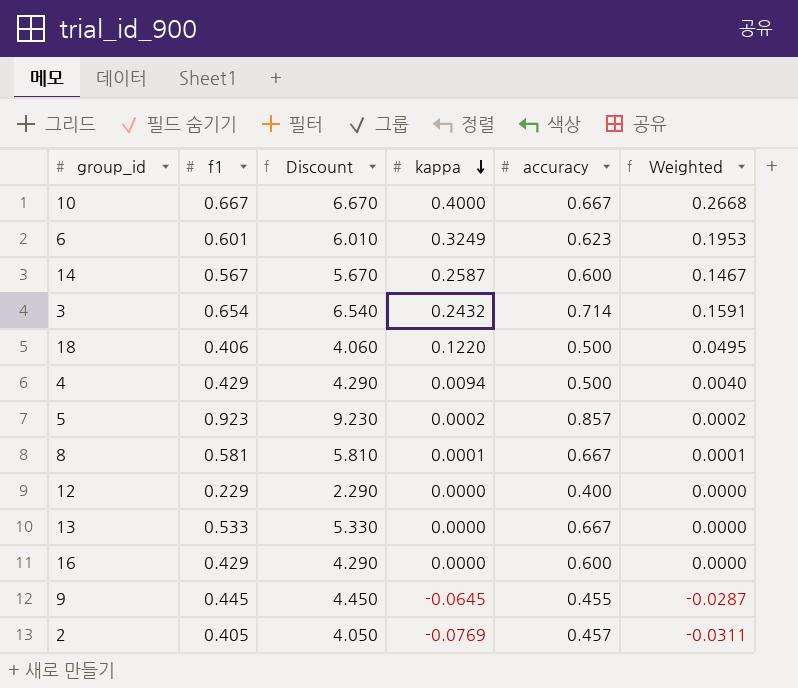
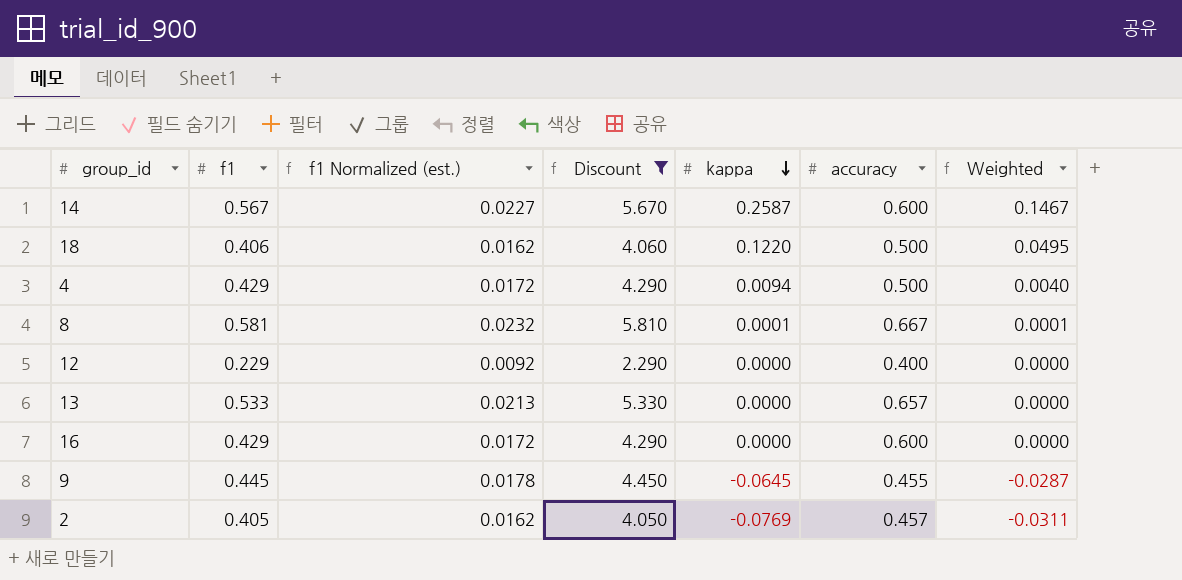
filter: none -> Discount <= 5.810
column f1 Normalized (est.) | formula: none -> [f1] * 0.04
13 | accuracy: 0.667 -> 0.657

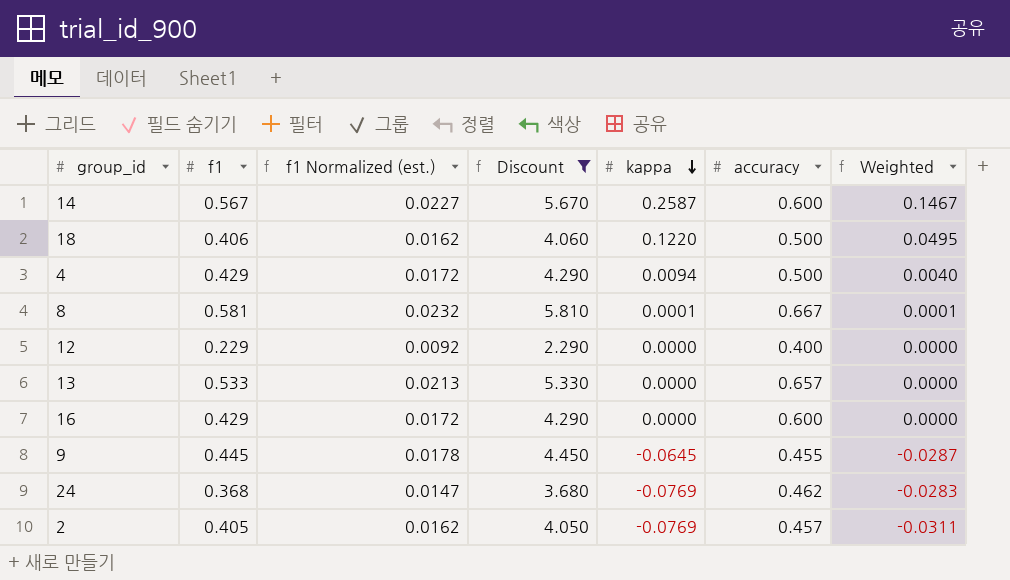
row 24: none -> 0.368 | 0.0147 | 3.680 | -0.0769 | 0.462 | -0.0283

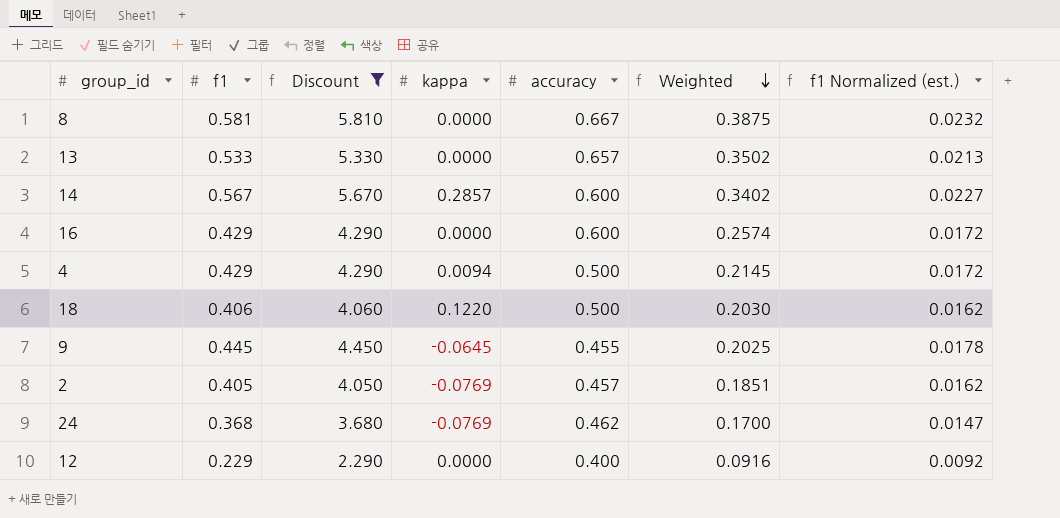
row order: kappa descending -> Weighted descending
column Weighted | formula: [f1] * [kappa] -> [f1] * [accuracy]
column f1 Normalized (est.) | position: 3 -> 7
8 | kappa: 0.0001 -> 0.0000
14 | kappa: 0.2587 -> 0.2857

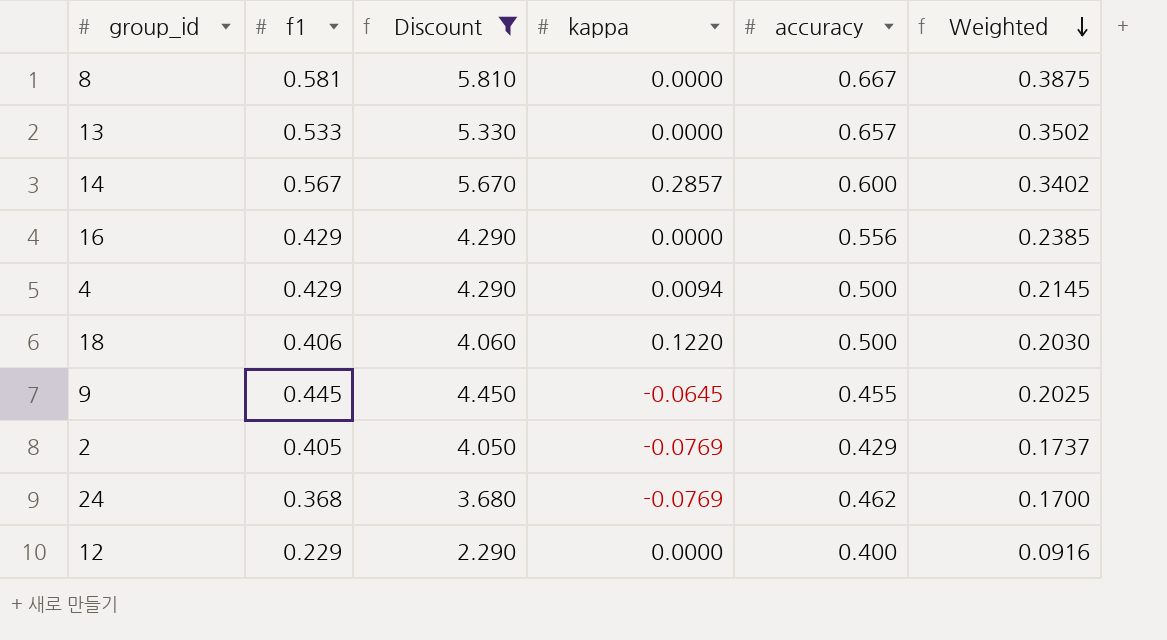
column f1 Normalized (est.) | formula: [f1] * 0.04 -> none
16 | accuracy: 0.600 -> 0.556
16 | Weighted: 0.2574 -> 0.2385
2 | accuracy: 0.457 -> 0.429
2 | Weighted: 0.1851 -> 0.1737

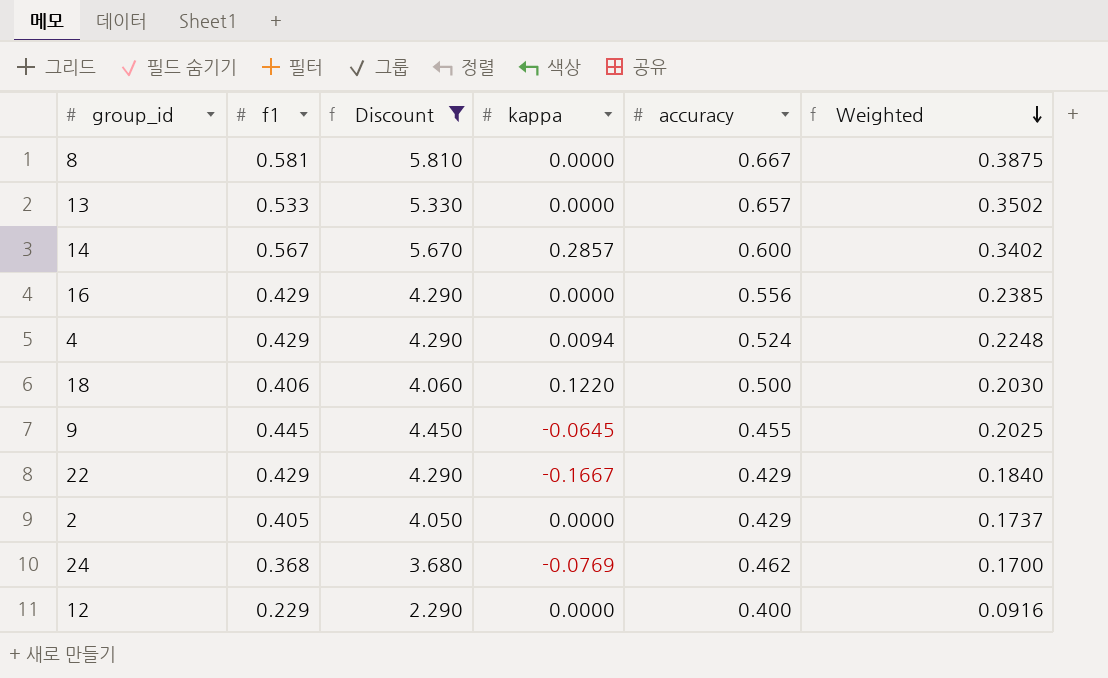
4 | accuracy: 0.500 -> 0.524
4 | Weighted: 0.2145 -> 0.2248
row 22: none -> 0.429 | 4.290 | -0.1667 | 0.429 | 0.1840
2 | kappa: -0.0769 -> 0.0000

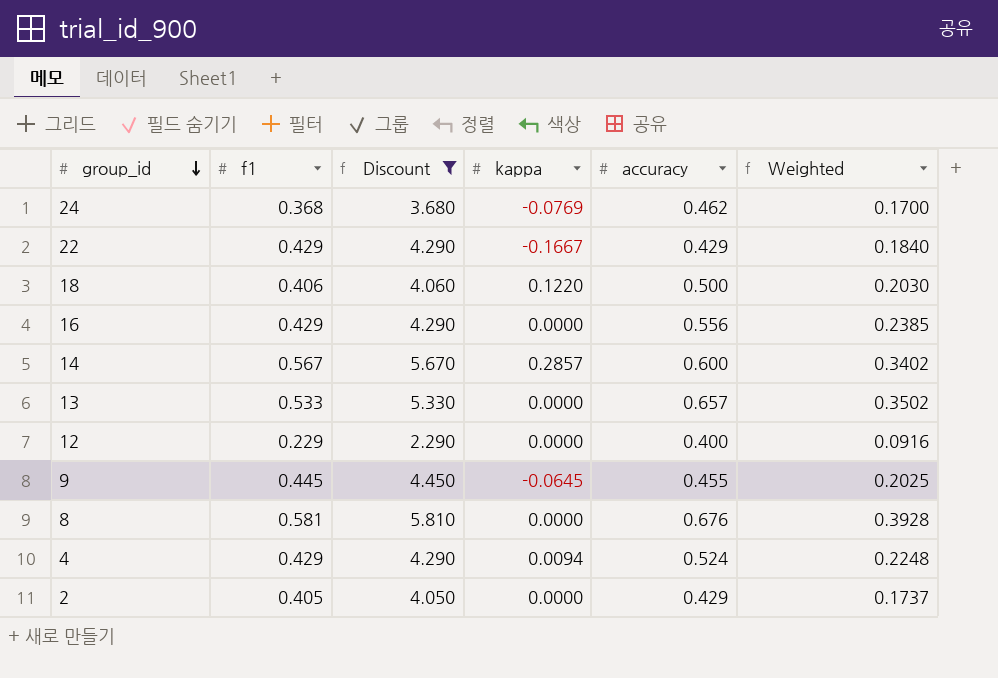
row order: Weighted descending -> group_id descending
8 | accuracy: 0.667 -> 0.676
8 | Weighted: 0.3875 -> 0.3928

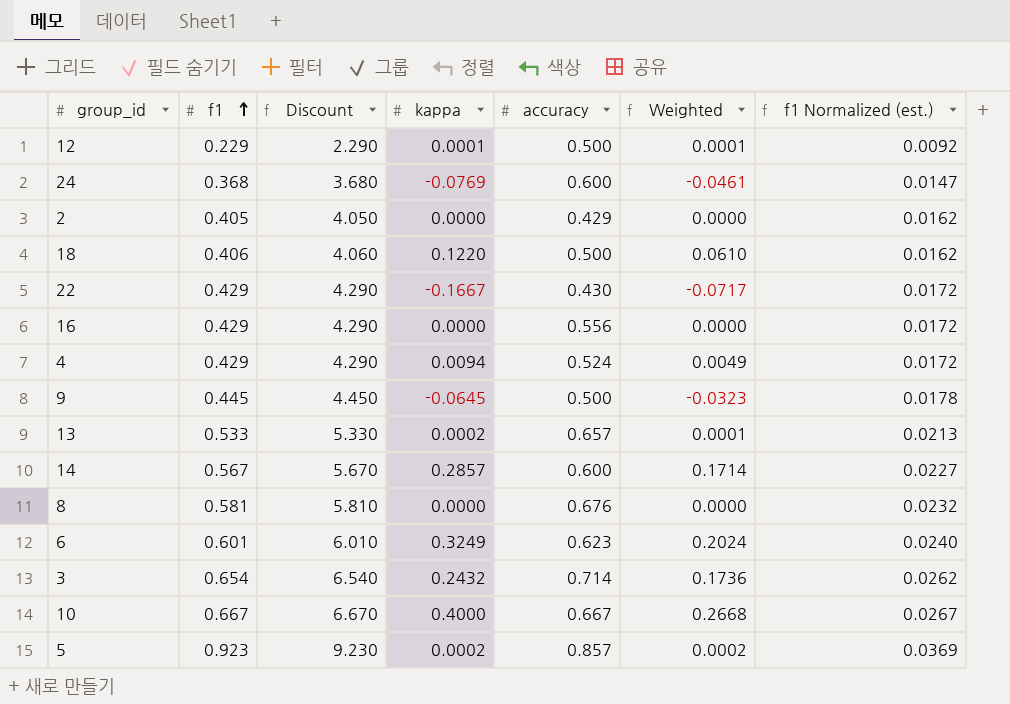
filter: Discount <= 5.810 -> none
row order: group_id descending -> f1 ascending
column Weighted | formula: [f1] * [accuracy] -> [kappa] * [accuracy]
column f1 Normalized (est.) | formula: none -> [f1] * 0.04
12 | kappa: 0.0000 -> 0.0001
12 | accuracy: 0.400 -> 0.500
24 | accuracy: 0.462 -> 0.600
22 | accuracy: 0.429 -> 0.430
9 | accuracy: 0.455 -> 0.500
13 | kappa: 0.0000 -> 0.0002

